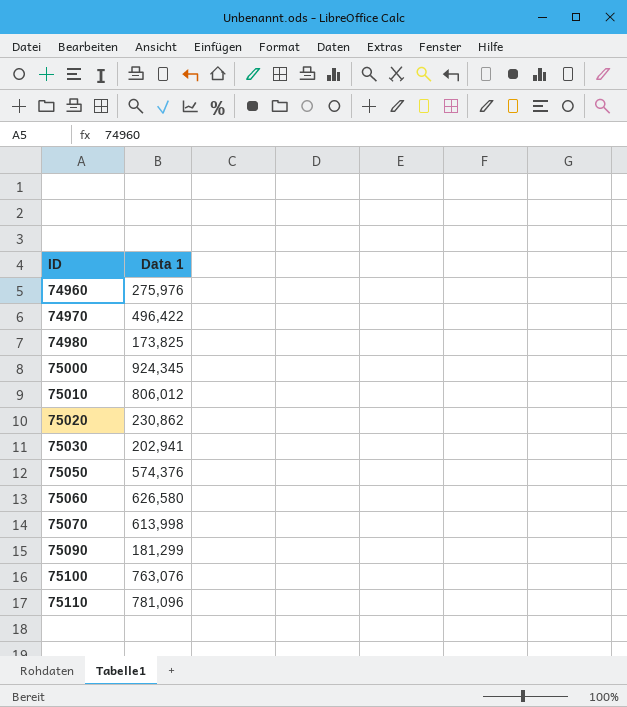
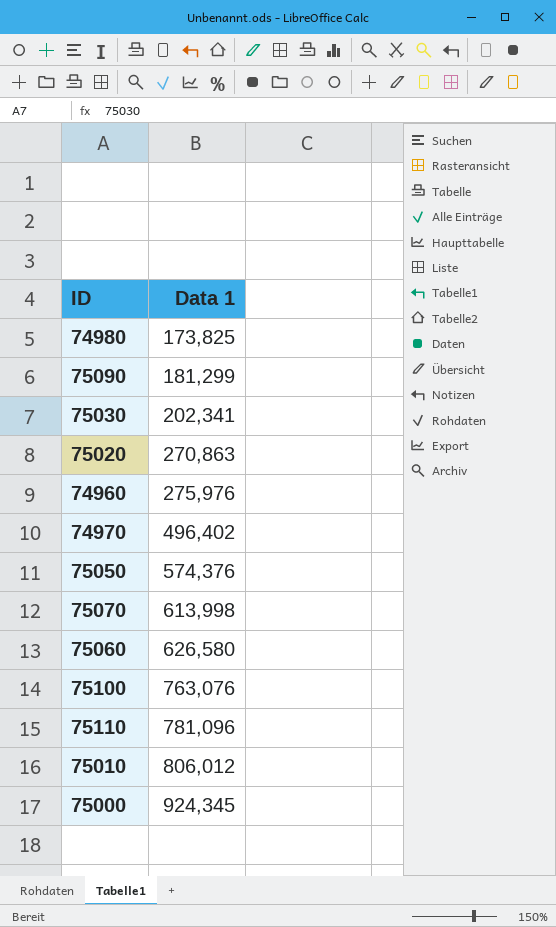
row order: ID ascending -> Data 1 ascending
75030 | Data 1: 202,941 -> 202,341
75020 | Data 1: 230,862 -> 270,863
74970 | Data 1: 496,422 -> 496,402

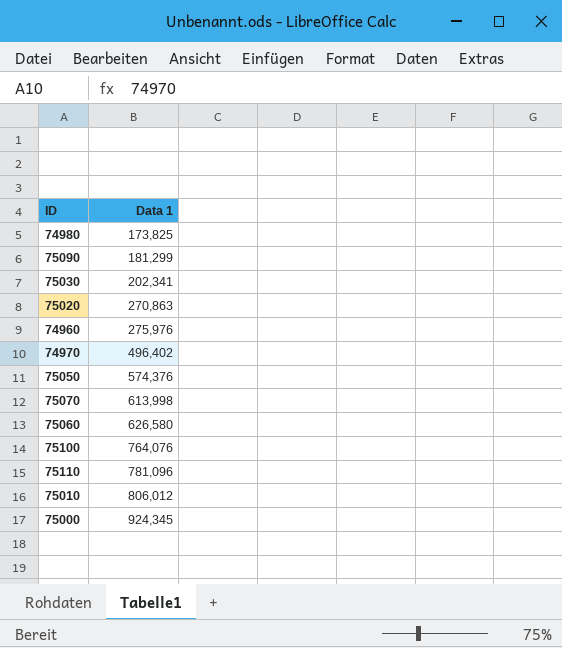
75100 | Data 1: 763,076 -> 764,076

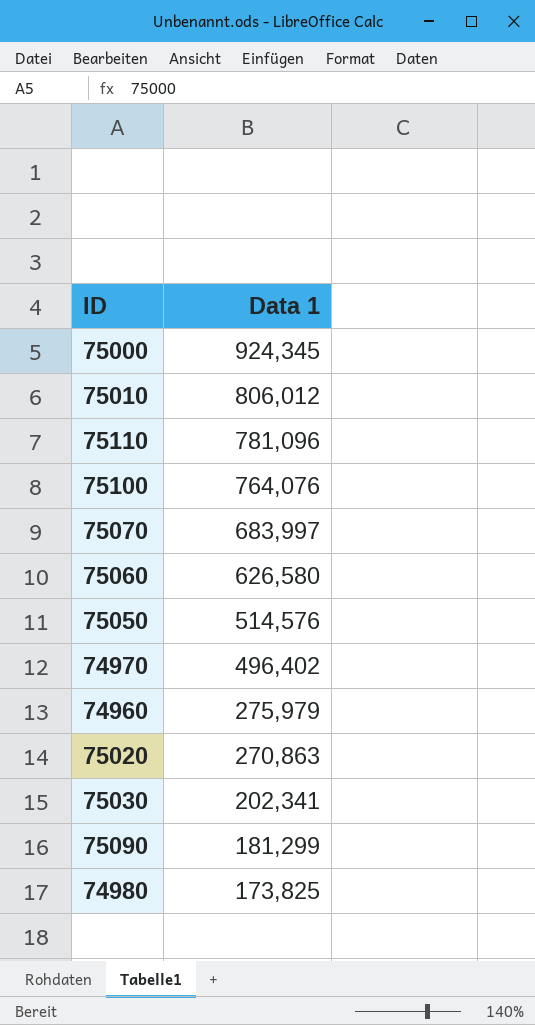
row order: Data 1 ascending -> Data 1 descending
75070 | Data 1: 613,998 -> 683,997
75050 | Data 1: 574,376 -> 514,576
74960 | Data 1: 275,976 -> 275,979

